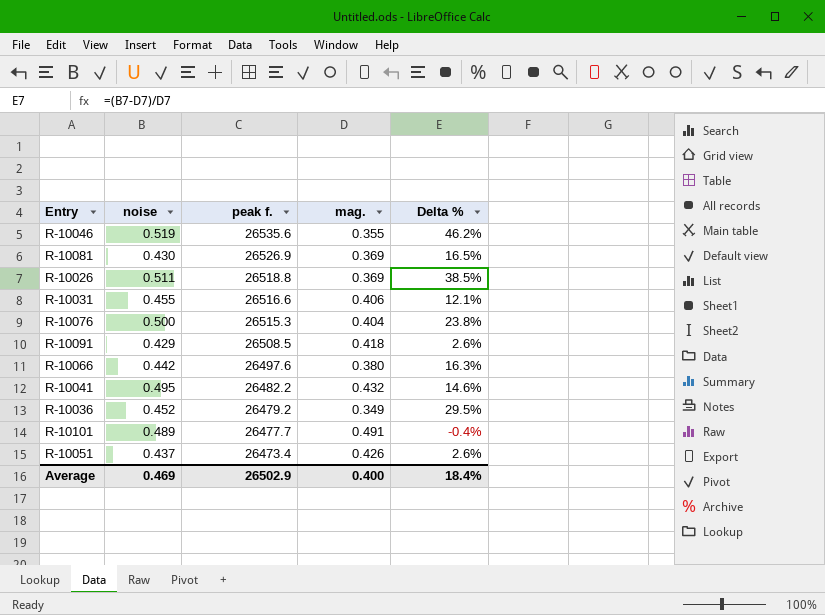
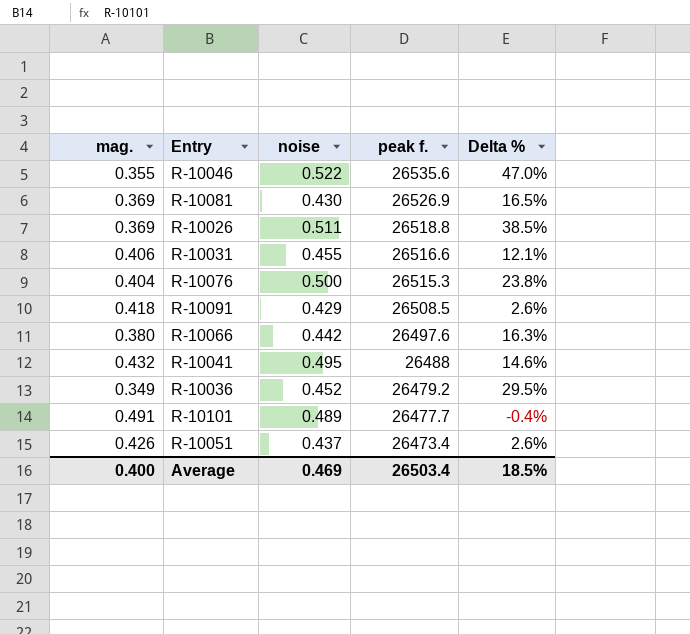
column mag. | position: 4 -> 1
R-10046 | noise: 0.519 -> 0.522
R-10046 | Delta %: 46.2% -> 47.0%
R-10041 | peak f.: 26482.2 -> 26488
Average | peak f.: 26502.9 -> 26503.4
Average | Delta %: 18.4% -> 18.5%

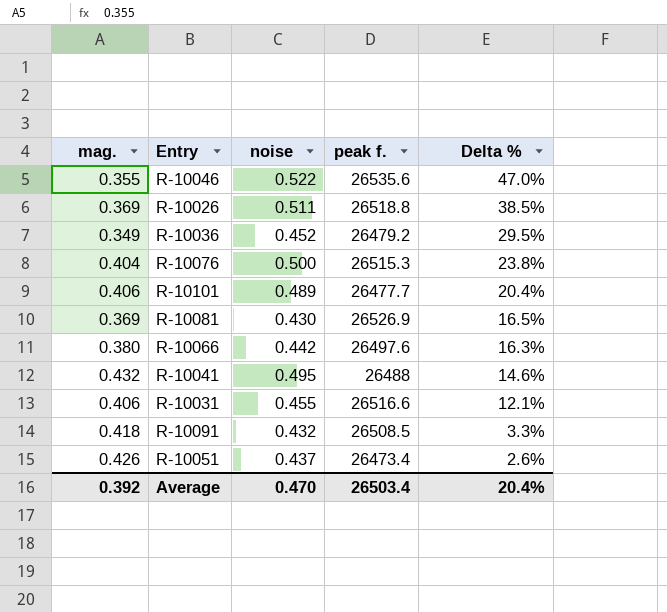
row order: peak f. descending -> Delta % descending
R-10101 | mag.: 0.491 -> 0.406
R-10101 | Delta %: -0.4% -> 20.4%
R-10091 | noise: 0.429 -> 0.432
R-10091 | Delta %: 2.6% -> 3.3%
Average | mag.: 0.400 -> 0.392
Average | noise: 0.469 -> 0.470
Average | Delta %: 18.5% -> 20.4%

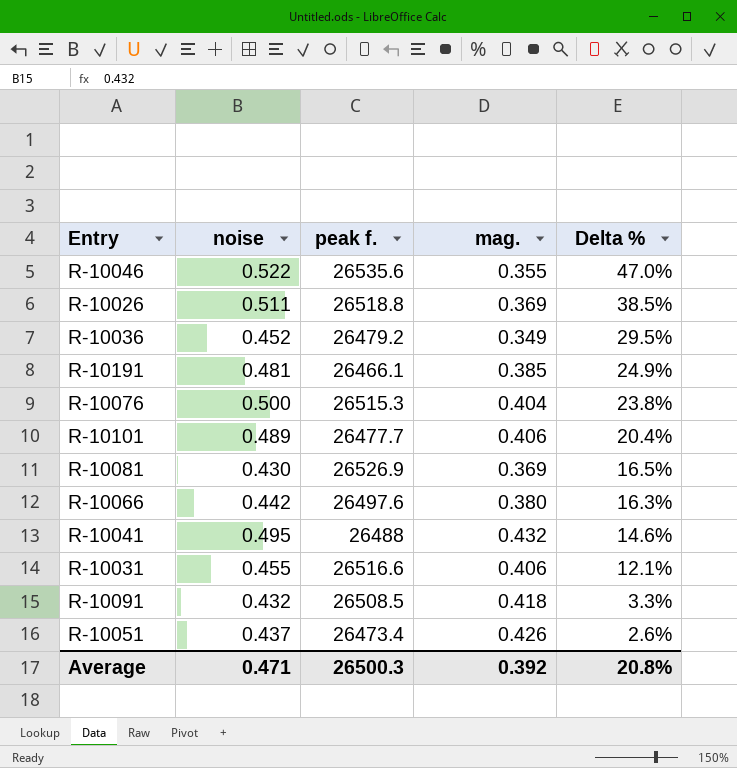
column mag. | position: 1 -> 4
row R-10191: none -> 0.481 | 26466.1 | 0.385 | 24.9%
Average | noise: 0.470 -> 0.471
Average | peak f.: 26503.4 -> 26500.3
Average | Delta %: 20.4% -> 20.8%

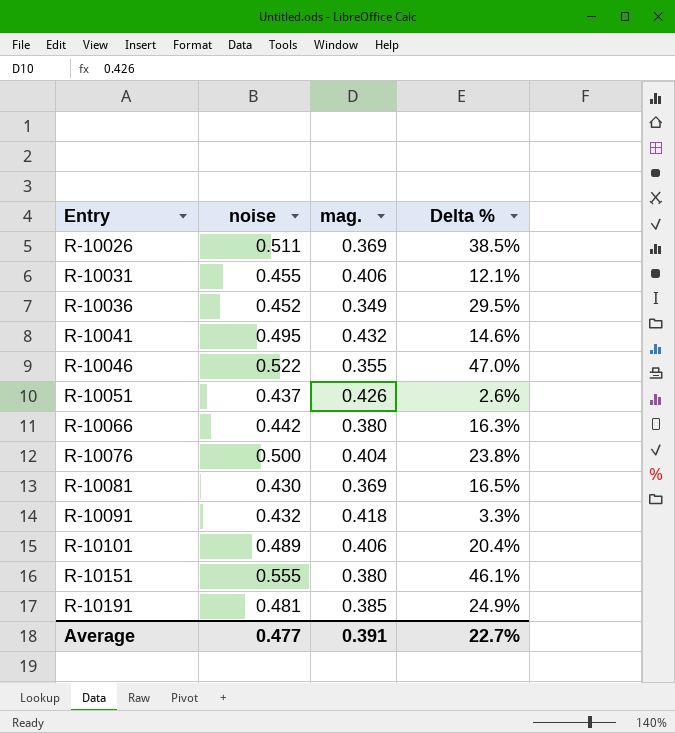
row order: Delta % descending -> Entry ascending
column peak f. | position: 3 -> none
row R-10151: none -> 0.555 | 0.380 | 46.1%
Average | noise: 0.471 -> 0.477
Average | mag.: 0.392 -> 0.391
Average | Delta %: 20.8% -> 22.7%

